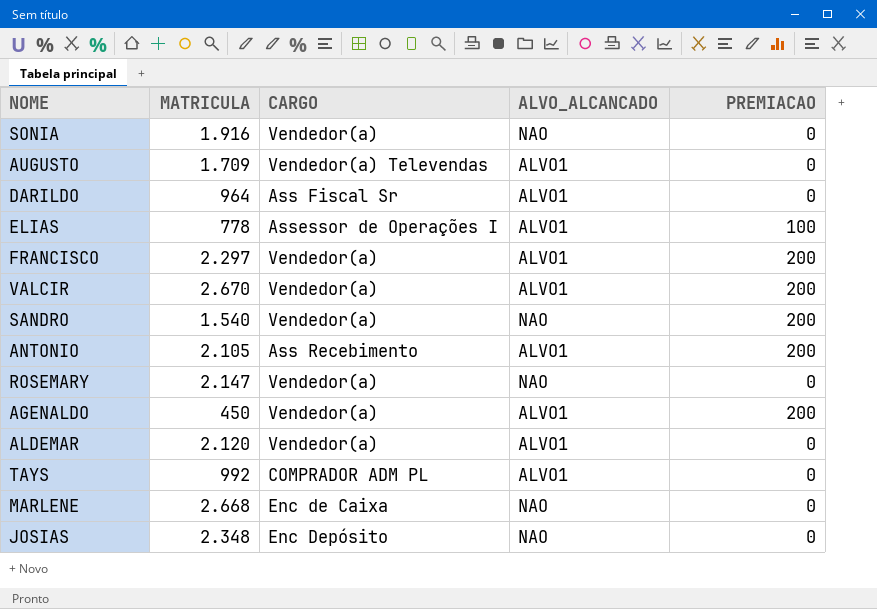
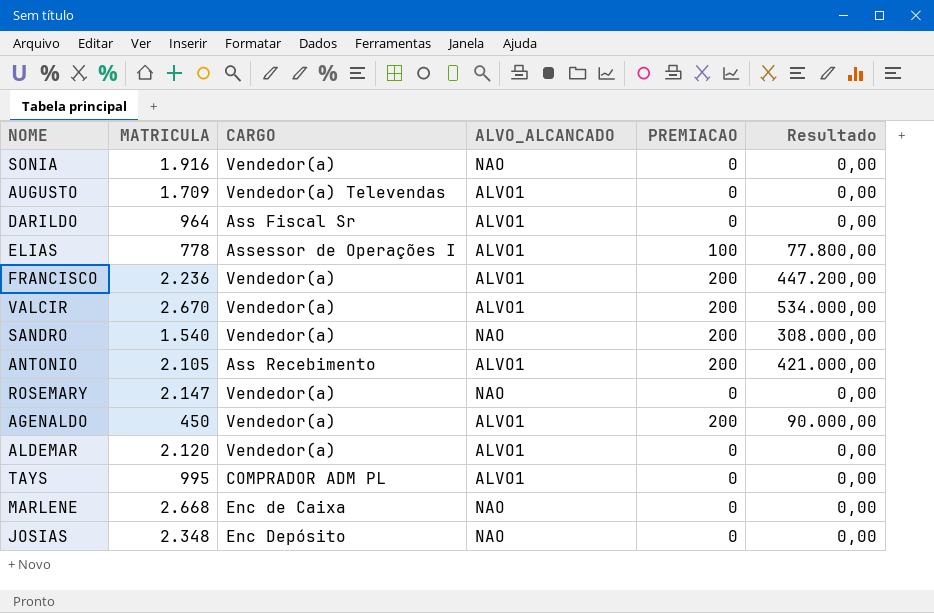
column Resultado | formula: none -> [MATRICULA] * [PREMIACAO]
FRANCISCO | MATRICULA: 2.297 -> 2.236
TAYS | MATRICULA: 992 -> 995

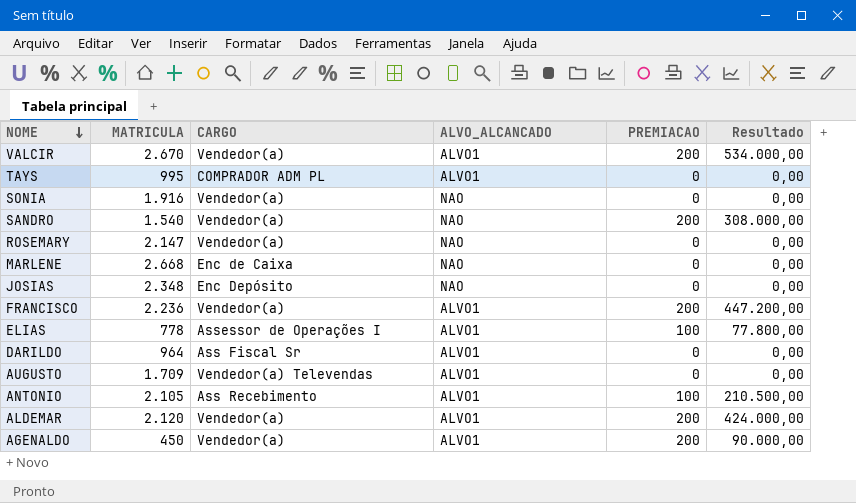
row order: none -> NOME descending
ANTONIO | PREMIACAO: 200 -> 100
ANTONIO | Resultado: 421.000,00 -> 210.500,00
ALDEMAR | PREMIACAO: 0 -> 200
ALDEMAR | Resultado: 0,00 -> 424.000,00

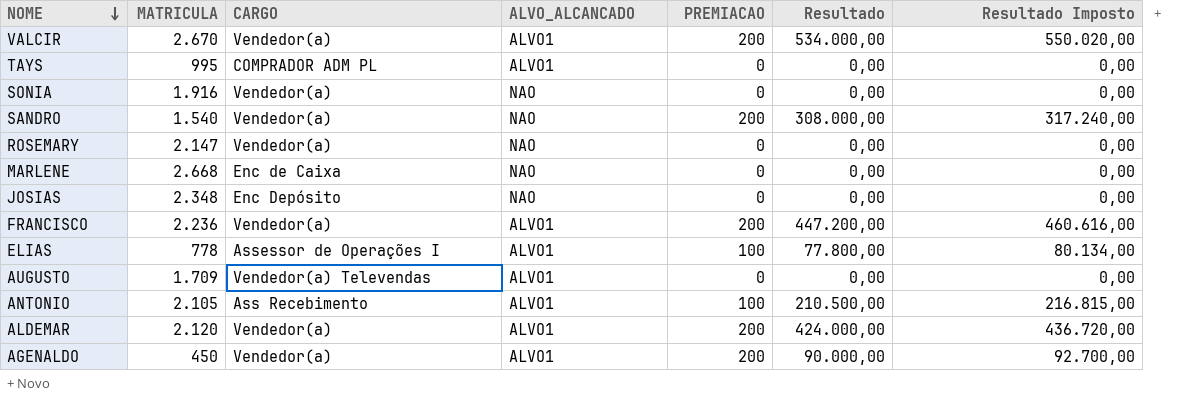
column Resultado Imposto | formula: none -> [Resultado] * 1,03
row DARILDO: 964 | Ass Fiscal Sr | ALVO1 | 0 | 0,00 -> none

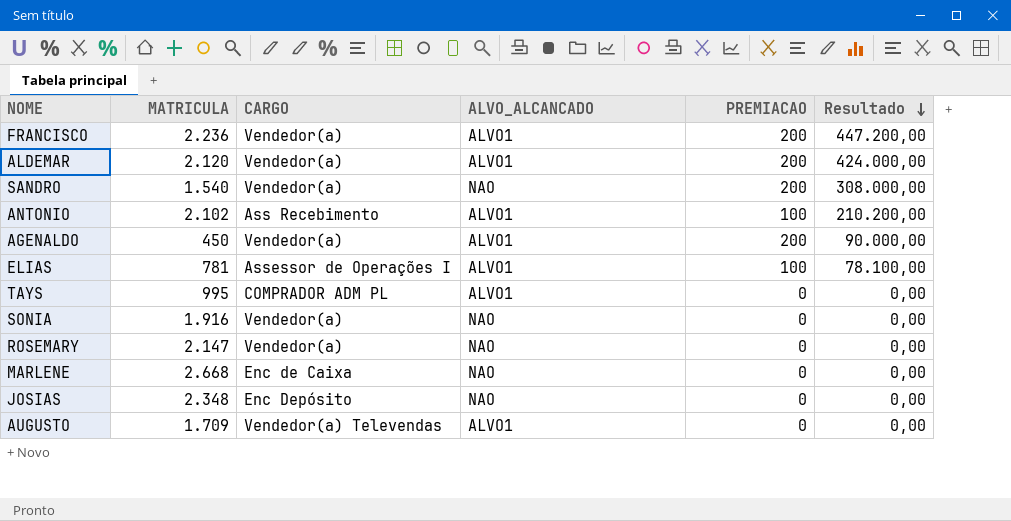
row order: NOME descending -> Resultado descending
column Resultado Imposto | formula: [Resultado] * 1,03 -> none
row VALCIR: 2.670 | Vendedor(a) | ALVO1 | 200 | 534.000,00 | 550.020,00 -> none
ANTONIO | MATRICULA: 2.105 -> 2.102
ANTONIO | Resultado: 210.500,00 -> 210.200,00
ELIAS | MATRICULA: 778 -> 781
ELIAS | Resultado: 77.800,00 -> 78.100,00

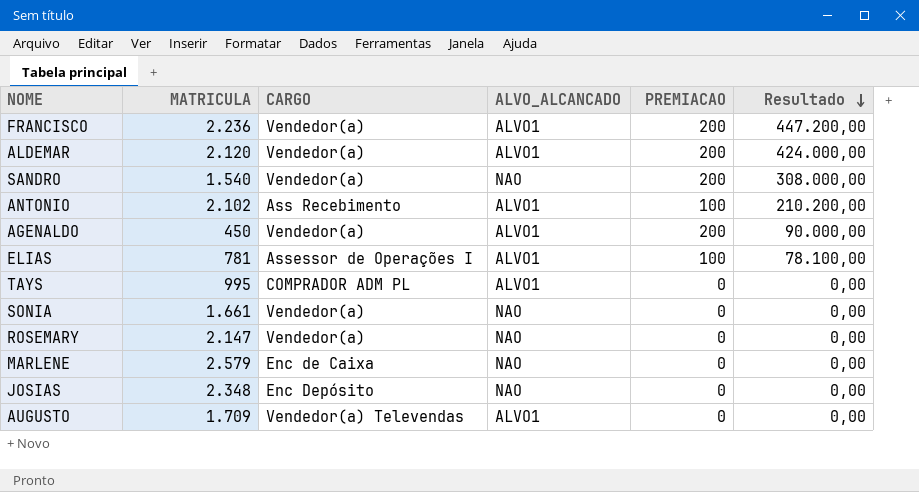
SONIA | MATRICULA: 1.916 -> 1.661
MARLENE | MATRICULA: 2.668 -> 2.579

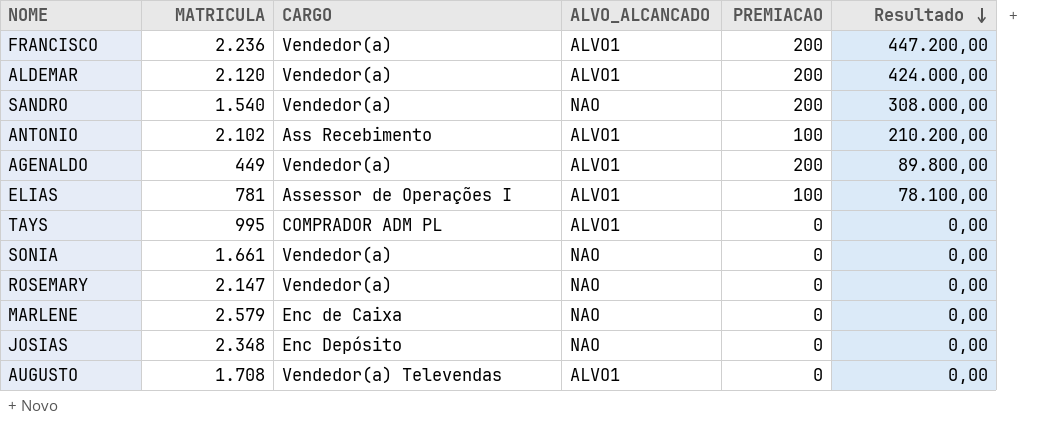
AGENALDO | MATRICULA: 450 -> 449
AGENALDO | Resultado: 90.000,00 -> 89.800,00
AUGUSTO | MATRICULA: 1.709 -> 1.708

